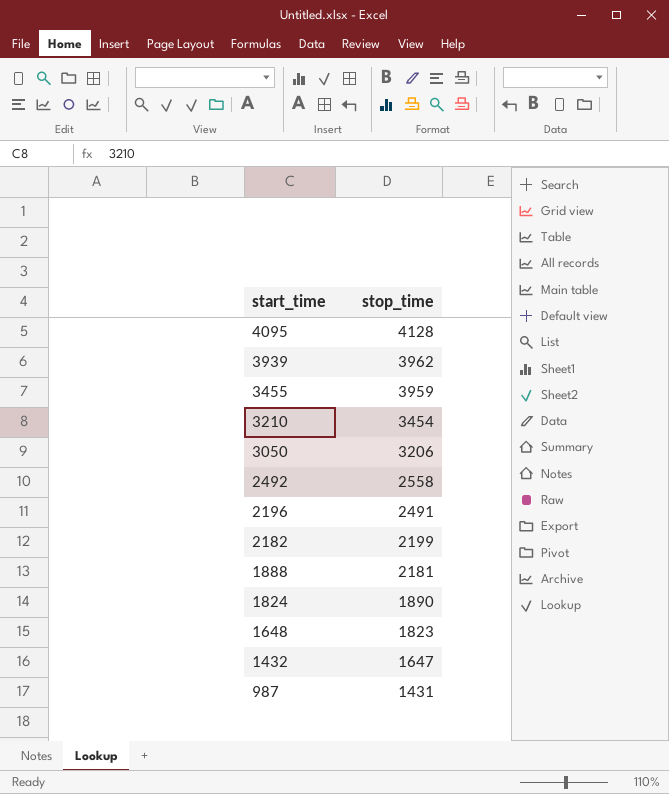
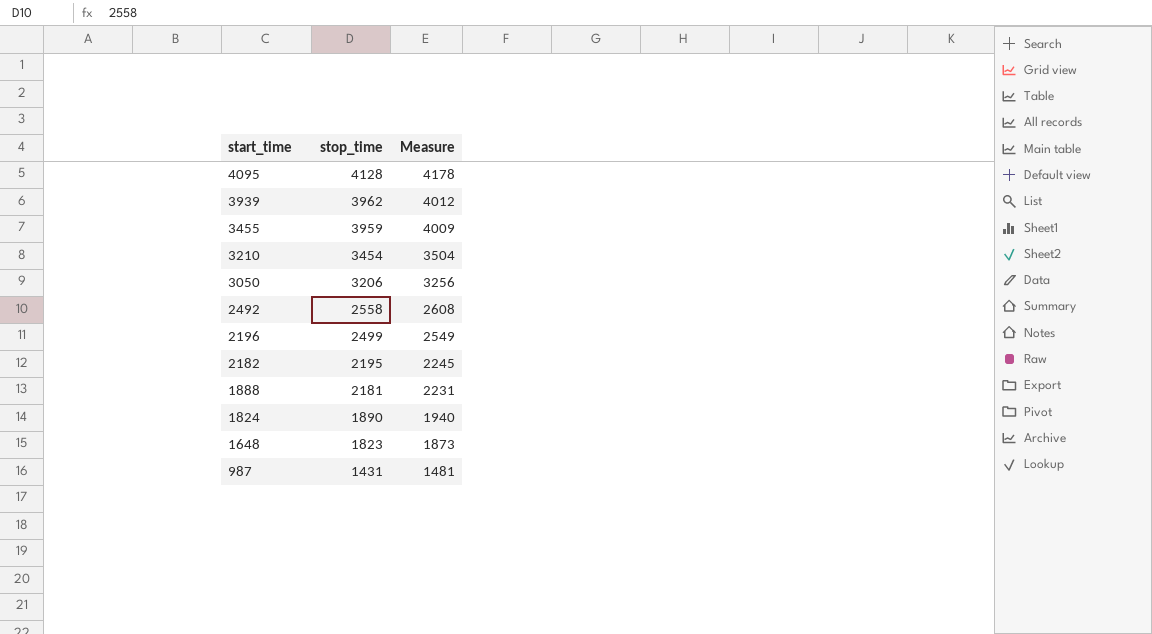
column Measure | formula: none -> [stop_time] + 50
row 1432: 1647 -> none
2196 | stop_time: 2491 -> 2499
2182 | stop_time: 2199 -> 2195

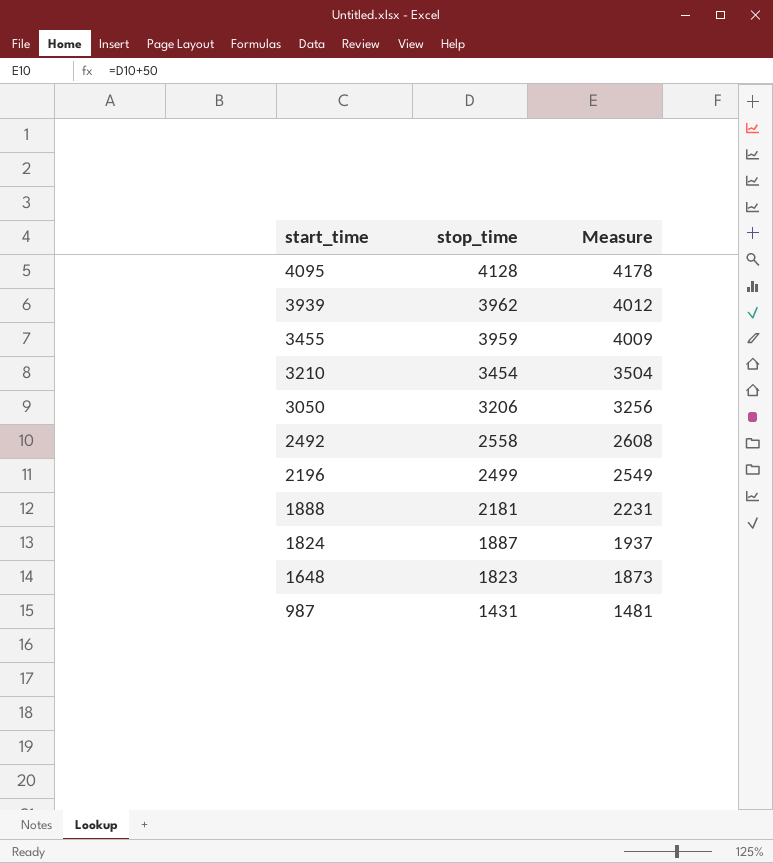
row 2182: 2195 | 2245 -> none
1824 | stop_time: 1890 -> 1887
1824 | Measure: 1940 -> 1937

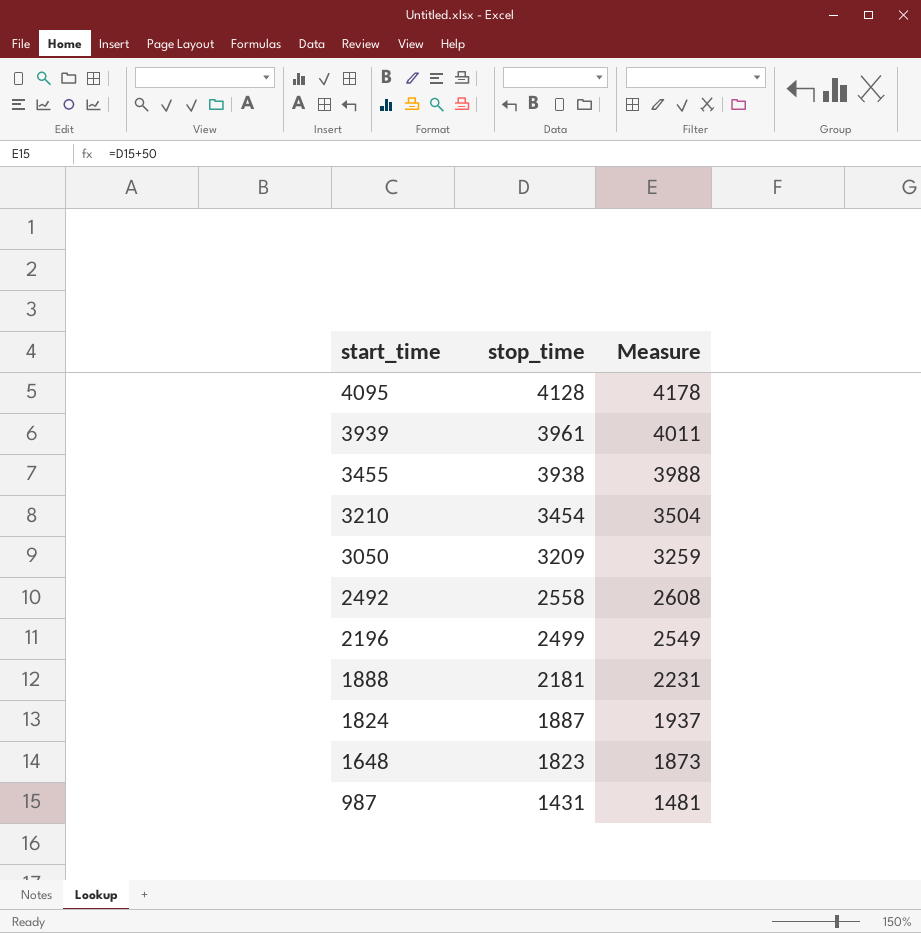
3939 | stop_time: 3962 -> 3961
3939 | Measure: 4012 -> 4011
3455 | stop_time: 3959 -> 3938
3455 | Measure: 4009 -> 3988
3050 | stop_time: 3206 -> 3209
3050 | Measure: 3256 -> 3259

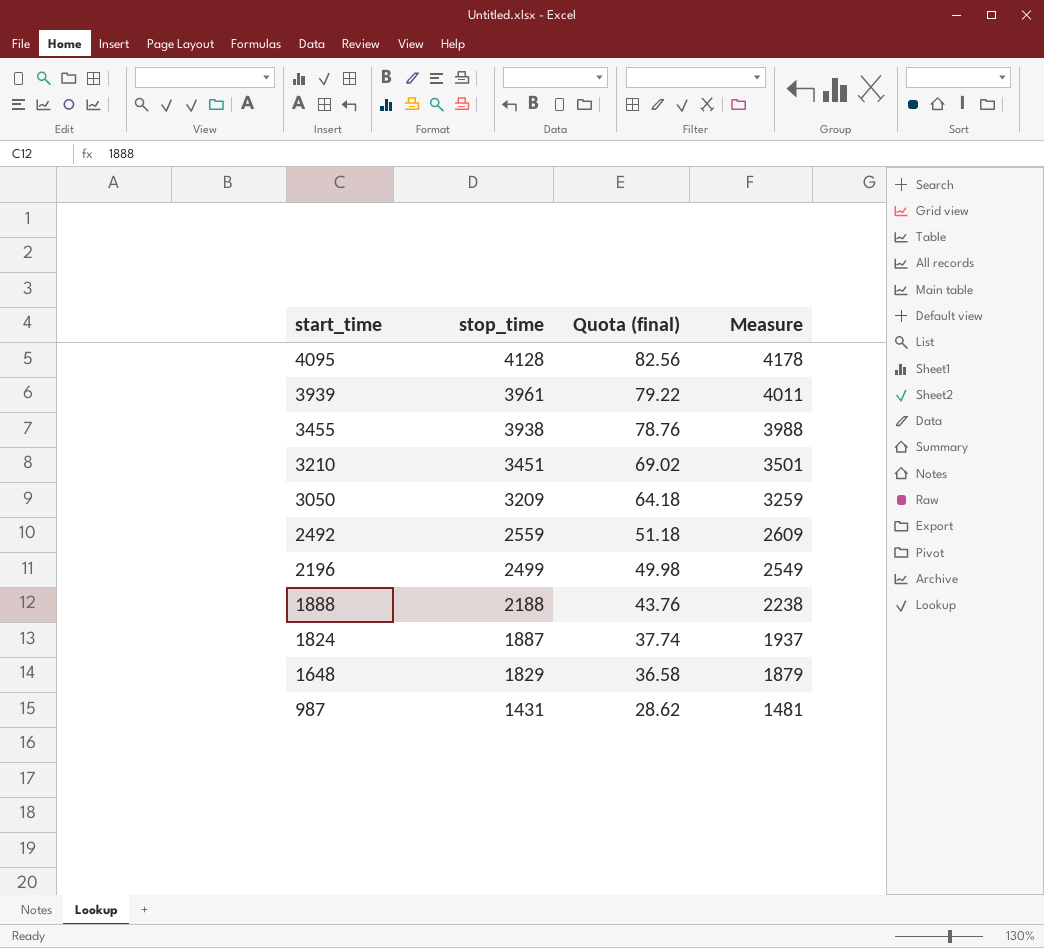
column Quota (final) | formula: none -> [stop_time] * 0.02
3210 | stop_time: 3454 -> 3451
3210 | Measure: 3504 -> 3501
2492 | stop_time: 2558 -> 2559
2492 | Measure: 2608 -> 2609
1888 | stop_time: 2181 -> 2188
1888 | Measure: 2231 -> 2238
1648 | stop_time: 1823 -> 1829
1648 | Measure: 1873 -> 1879

